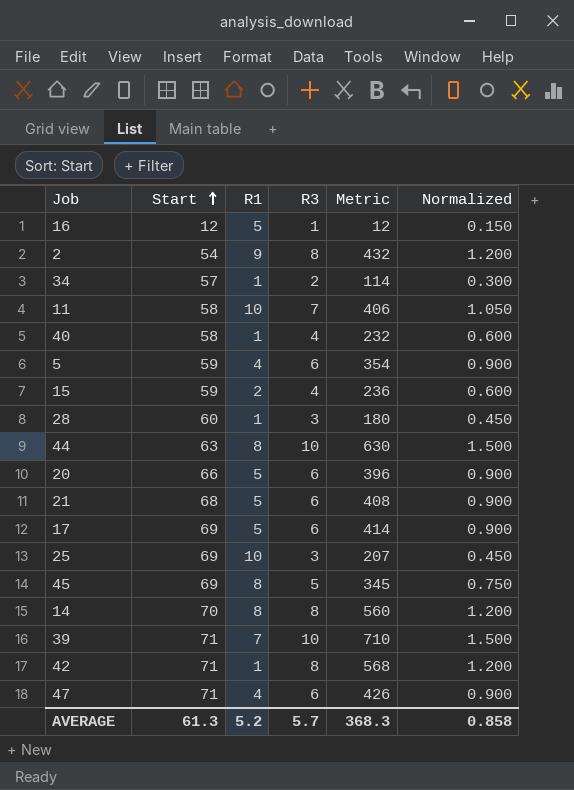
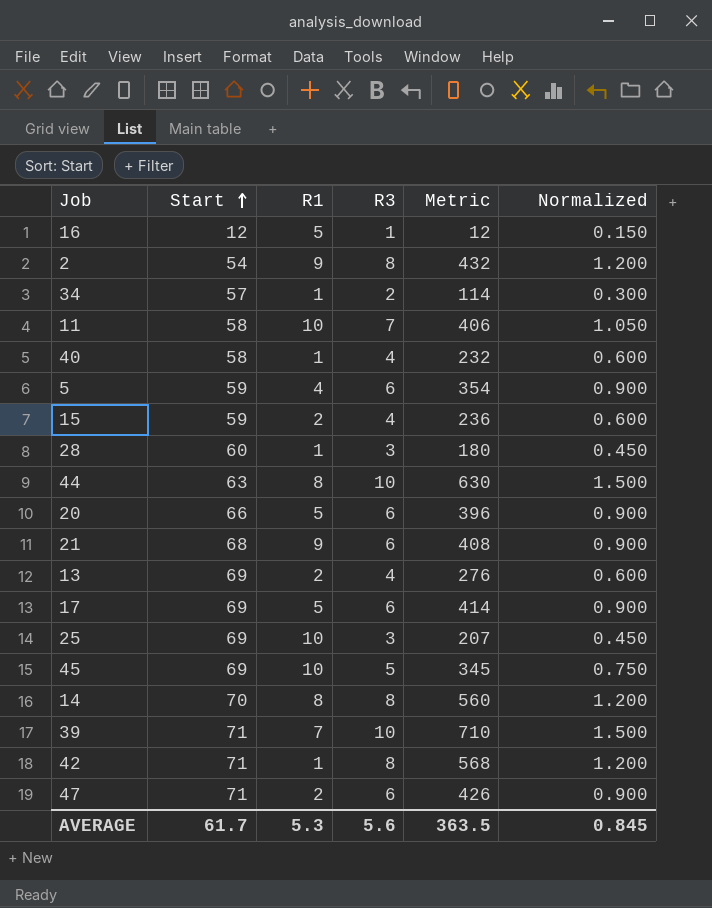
21 | R1: 5 -> 9
row 13: none -> 69 | 2 | 4 | 276 | 0.600
45 | R1: 8 -> 10
47 | R1: 4 -> 2
AVERAGE | Start: 61.3 -> 61.7
AVERAGE | R1: 5.2 -> 5.3
AVERAGE | R3: 5.7 -> 5.6
AVERAGE | Metric: 368.3 -> 363.5
AVERAGE | Normalized: 0.858 -> 0.845

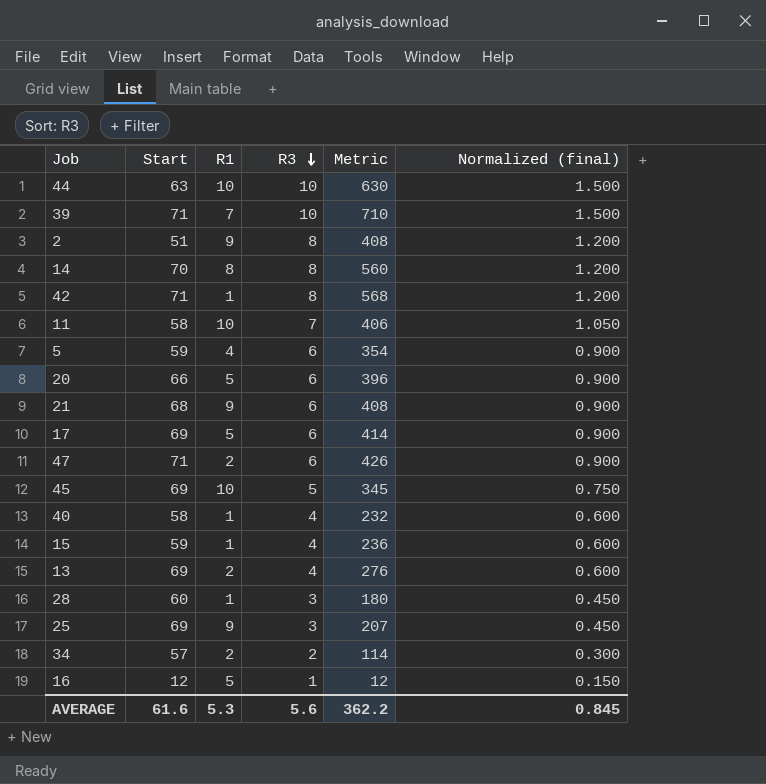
row order: Start ascending -> R3 descending
column name: Normalized -> Normalized (final)
44 | R1: 8 -> 10
2 | Start: 54 -> 51
2 | Metric: 432 -> 408
15 | R1: 2 -> 1
25 | R1: 10 -> 9
34 | R1: 1 -> 2
AVERAGE | Start: 61.7 -> 61.6
AVERAGE | Metric: 363.5 -> 362.2

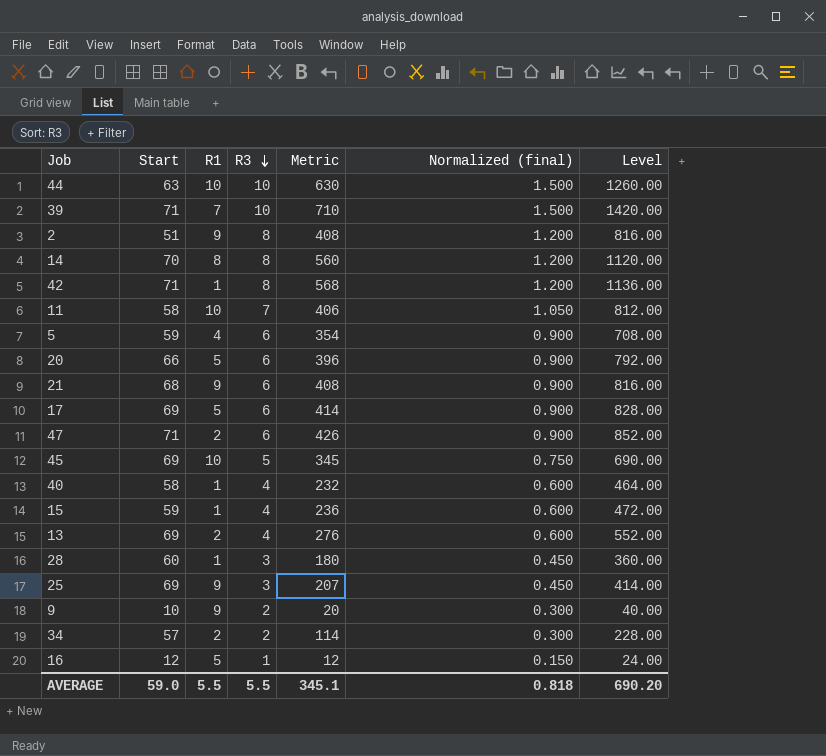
column Level | formula: none -> [Metric] * 2
row 9: none -> 10 | 9 | 2 | 20 | 0.300 | 40.00
AVERAGE | Start: 61.6 -> 59.0
AVERAGE | R1: 5.3 -> 5.5
AVERAGE | R3: 5.6 -> 5.5
AVERAGE | Metric: 362.2 -> 345.1
AVERAGE | Normalized (final): 0.845 -> 0.818

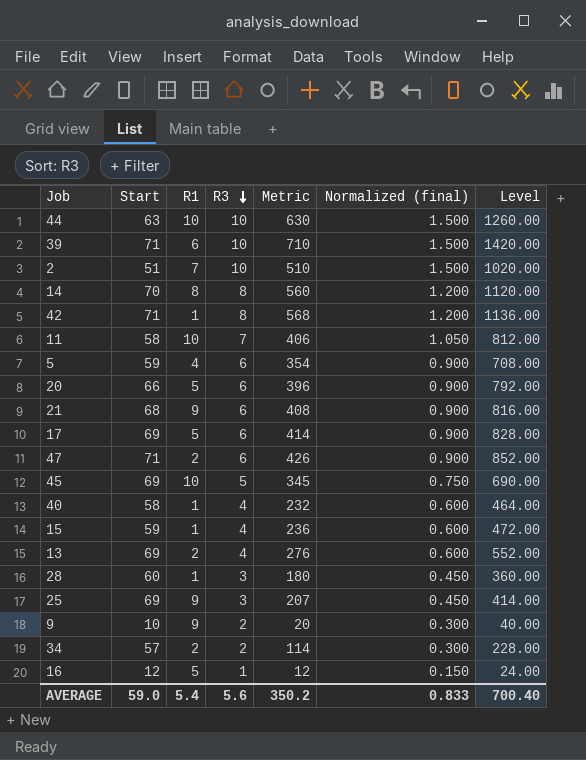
39 | R1: 7 -> 6
2 | R1: 9 -> 7
2 | R3: 8 -> 10
2 | Metric: 408 -> 510
2 | Normalized (final): 1.200 -> 1.500
2 | Level: 816.00 -> 1020.00
AVERAGE | R1: 5.5 -> 5.4
AVERAGE | R3: 5.5 -> 5.6
AVERAGE | Metric: 345.1 -> 350.2
AVERAGE | Normalized (final): 0.818 -> 0.833
AVERAGE | Level: 690.20 -> 700.40

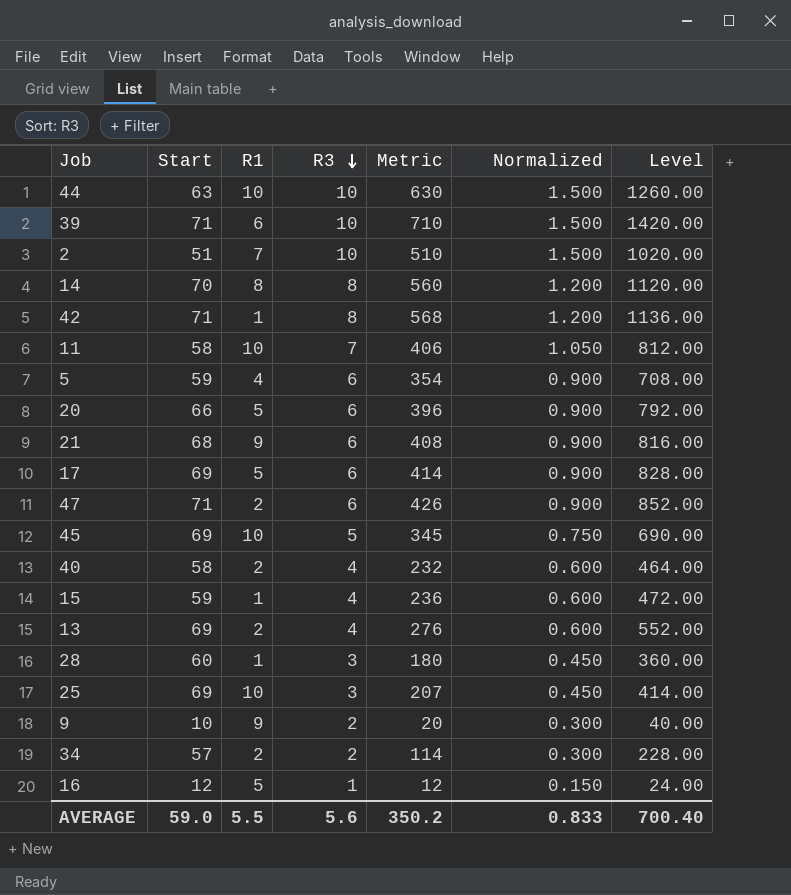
column name: Normalized (final) -> Normalized
40 | R1: 1 -> 2
25 | R1: 9 -> 10
AVERAGE | R1: 5.4 -> 5.5

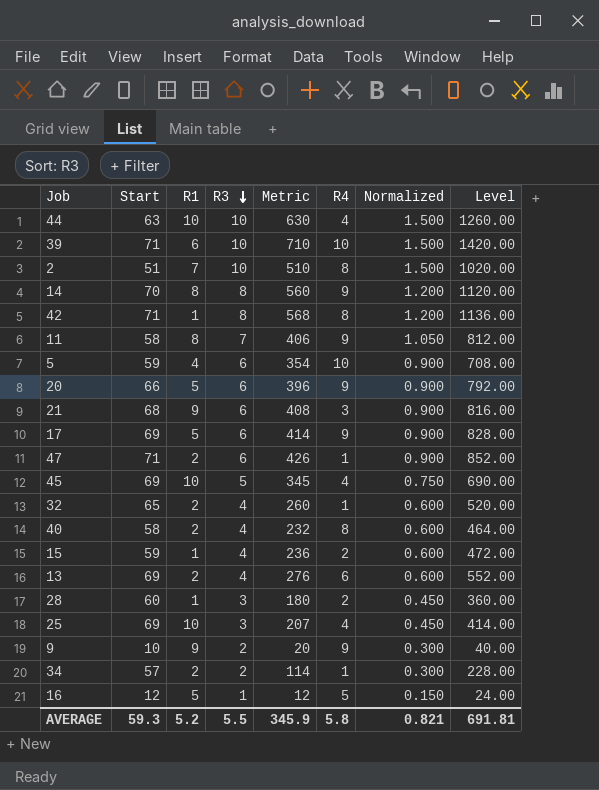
column R4 | position: none -> 6
11 | R1: 10 -> 8
row 32: none -> 65 | 2 | 4 | 260 | 1 | 0.600 | 520.00
AVERAGE | Start: 59.0 -> 59.3
AVERAGE | R1: 5.5 -> 5.2
AVERAGE | R3: 5.6 -> 5.5
AVERAGE | Metric: 350.2 -> 345.9
AVERAGE | Normalized: 0.833 -> 0.821
AVERAGE | Level: 700.40 -> 691.81

